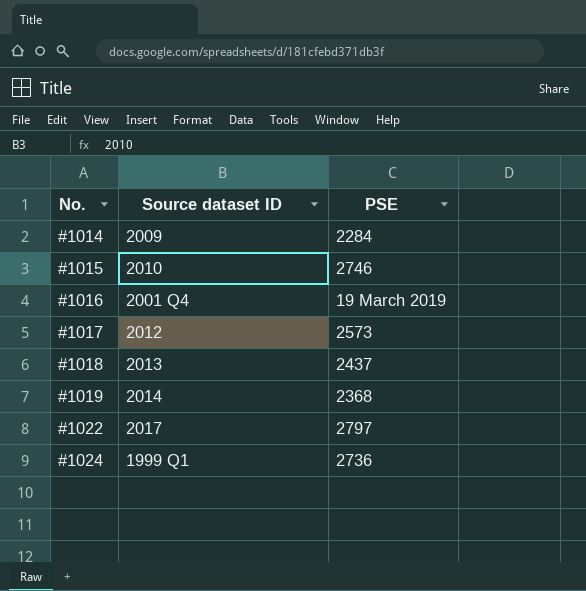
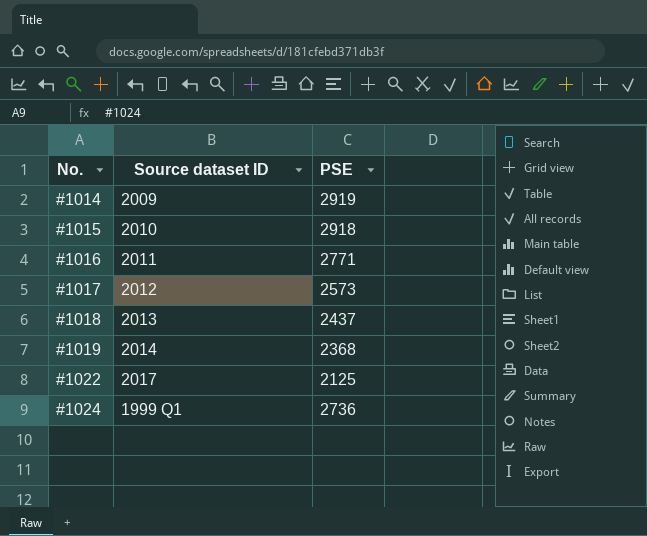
#1014 | PSE: 2284 -> 2919
#1015 | PSE: 2746 -> 2918
#1016 | Source dataset ID: 2001 Q4 -> 2011
#1016 | PSE: 19 March 2019 -> 2771
#1022 | PSE: 2797 -> 2125

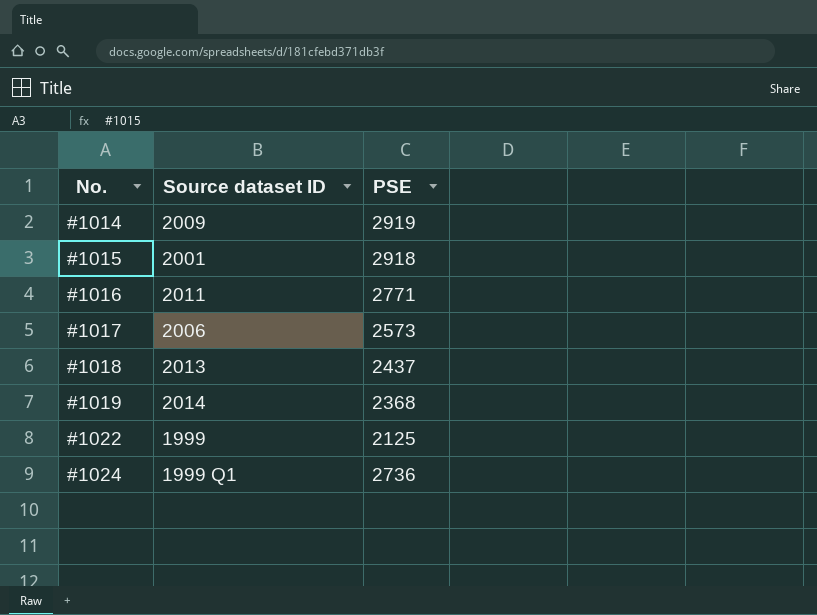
#1015 | Source dataset ID: 2010 -> 2001
#1017 | Source dataset ID: 2012 -> 2006
#1022 | Source dataset ID: 2017 -> 1999

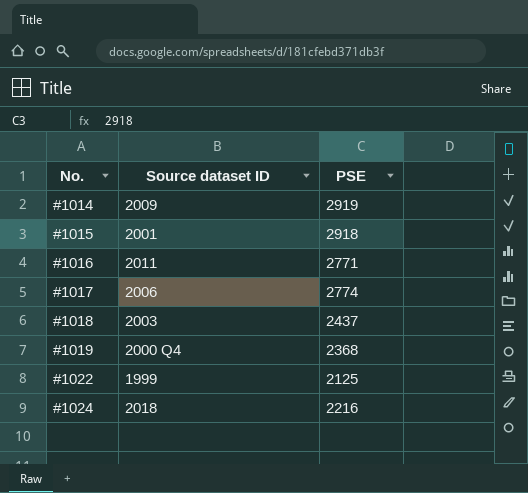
#1017 | PSE: 2573 -> 2774
#1018 | Source dataset ID: 2013 -> 2003
#1019 | Source dataset ID: 2014 -> 2000 Q4
#1024 | Source dataset ID: 1999 Q1 -> 2018
#1024 | PSE: 2736 -> 2216

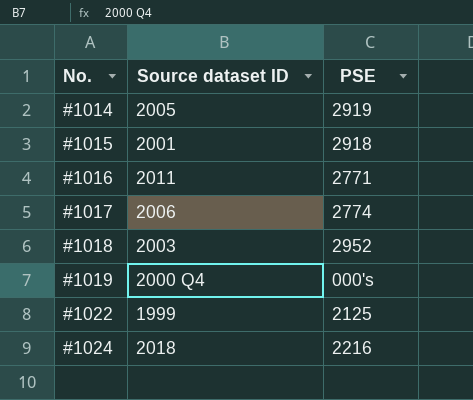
#1014 | Source dataset ID: 2009 -> 2005
#1018 | PSE: 2437 -> 2952
#1019 | PSE: 2368 -> 000's

